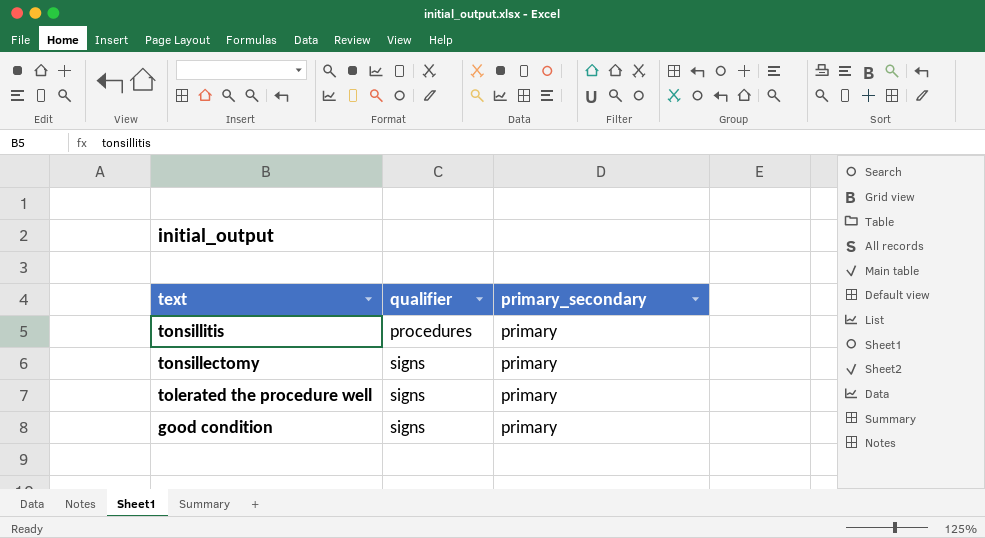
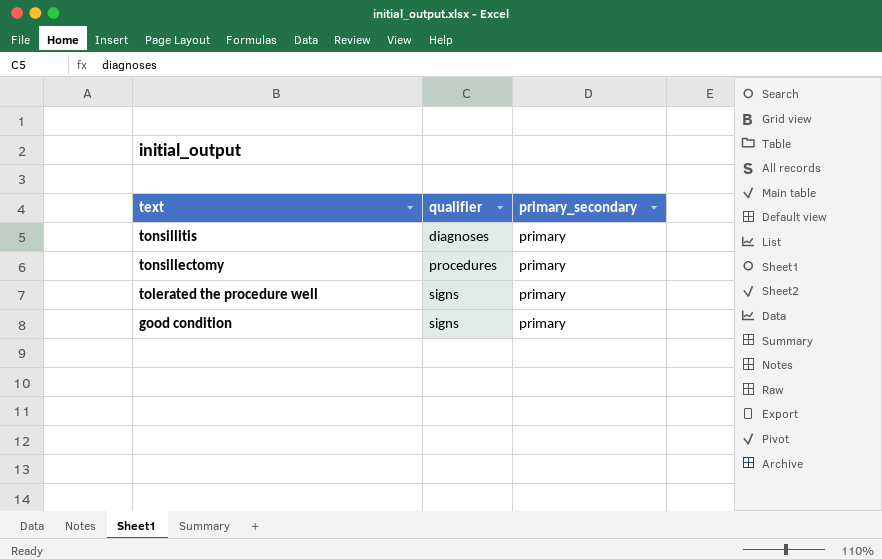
tonsillitis | qualifier: procedures -> diagnoses
tonsillectomy | qualifier: signs -> procedures

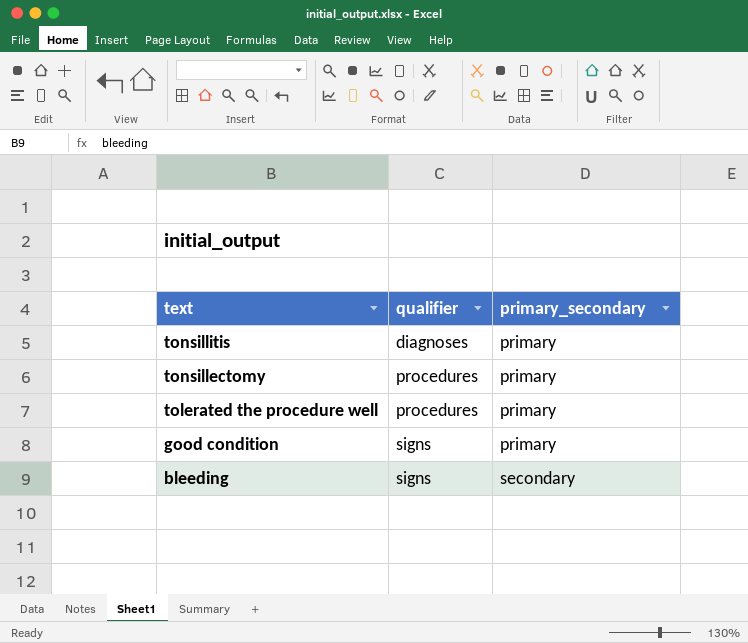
tolerated the procedure well | qualifier: signs -> procedures
row bleeding: none -> signs | secondary

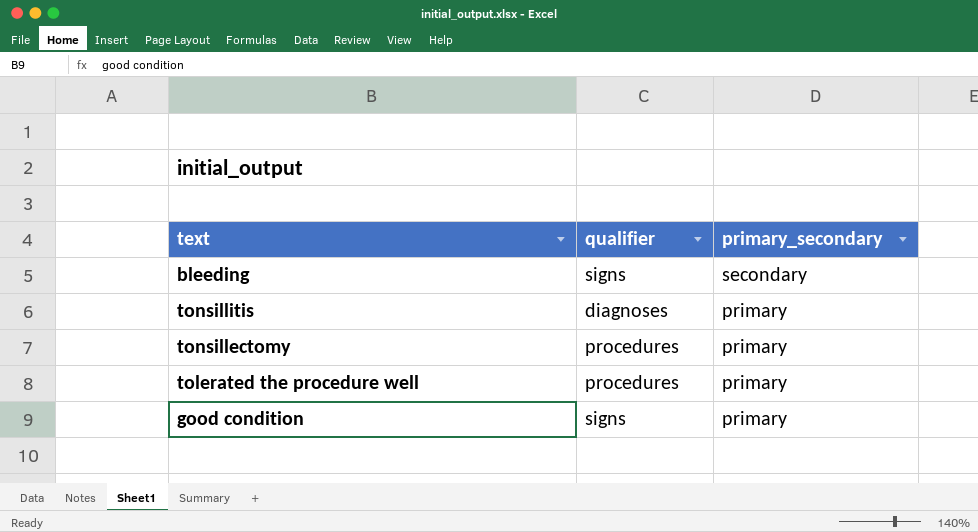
row order: text descending -> primary_secondary descending

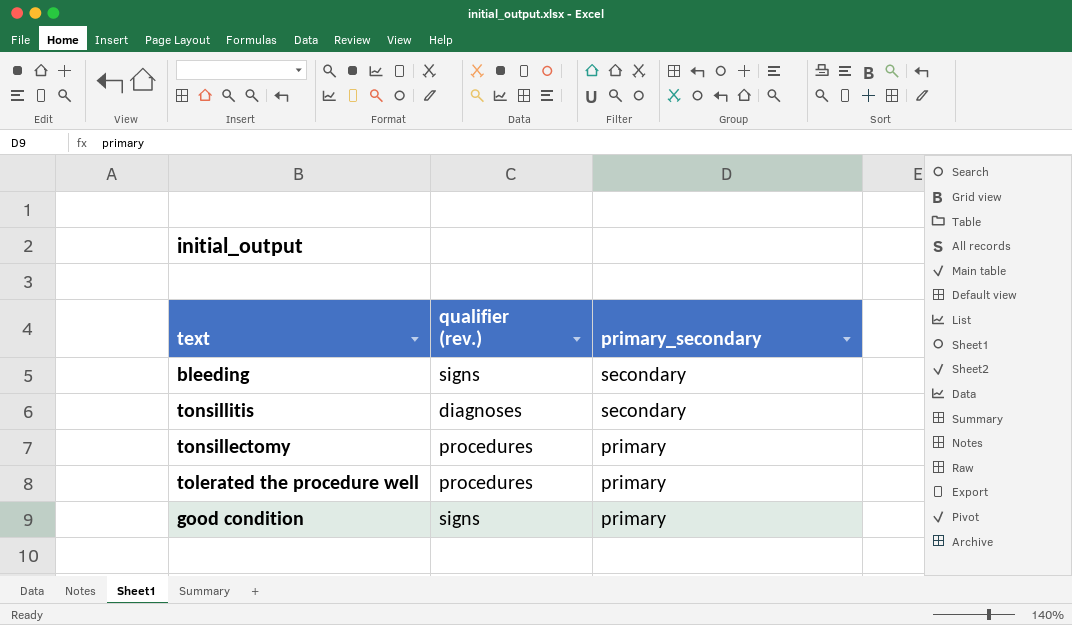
column name: qualifier -> qualifier (rev.)
tonsillitis | primary_secondary: primary -> secondary

